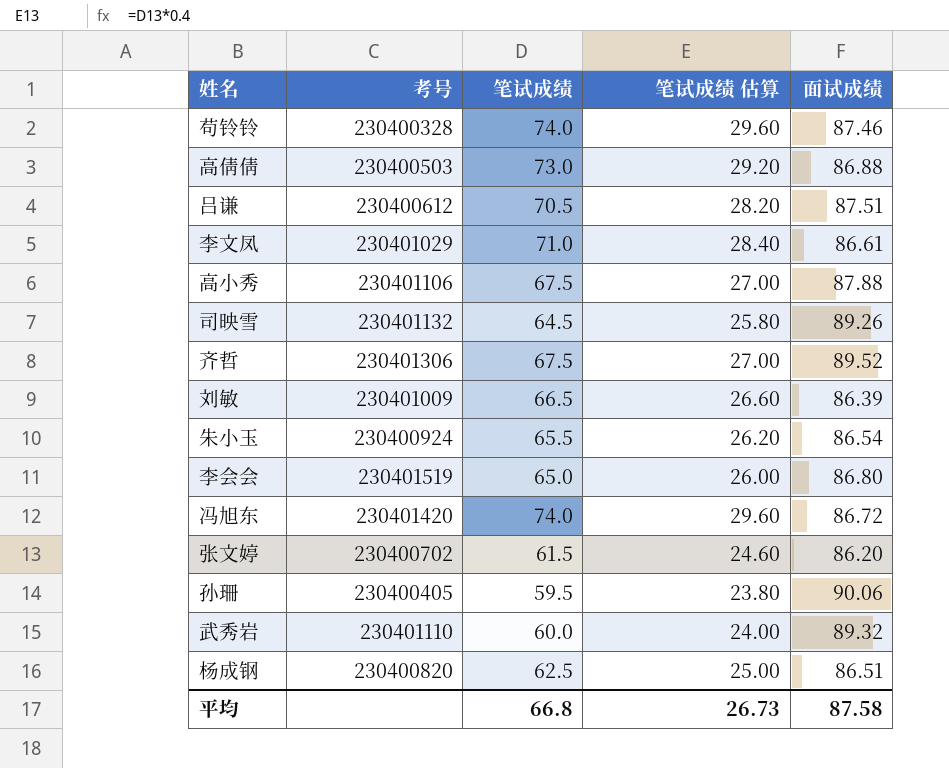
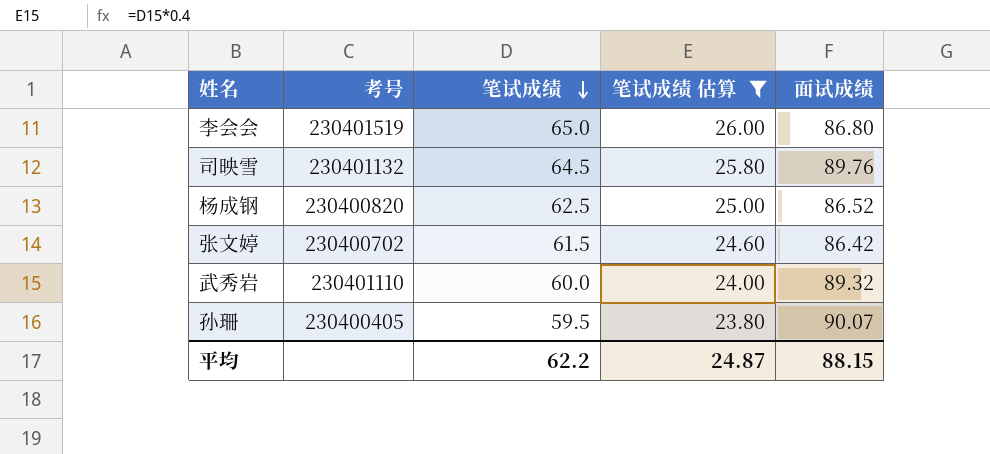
filter: none -> 笔试成绩 估算 <= 26.00
row order: none -> 笔试成绩 descending
司映雪 | 面试成绩: 89.26 -> 89.76
杨成钢 | 面试成绩: 86.51 -> 86.52
张文婷 | 面试成绩: 86.20 -> 86.42
孙珊 | 面试成绩: 90.06 -> 90.07
平均 | 笔试成绩: 66.8 -> 62.2
平均 | 笔试成绩 估算: 26.73 -> 24.87
平均 | 面试成绩: 87.58 -> 88.15

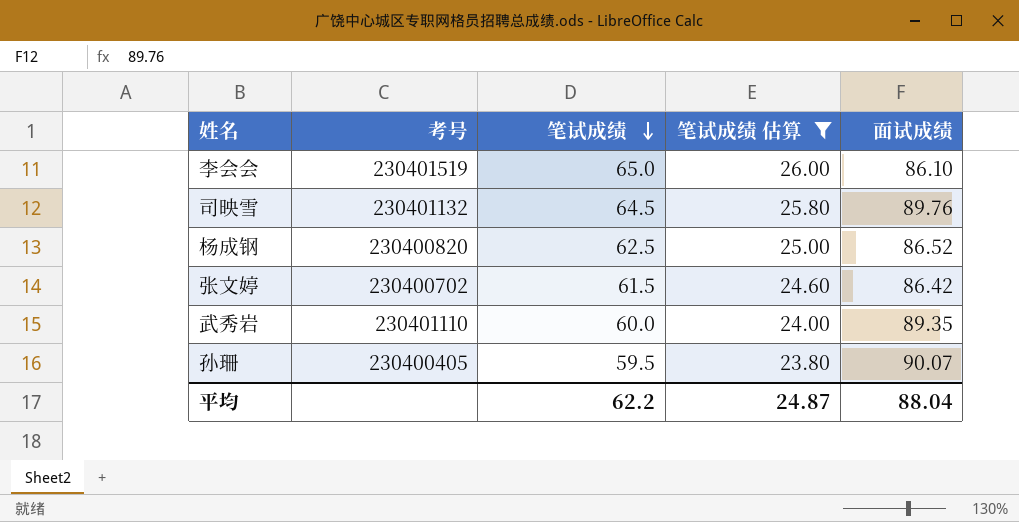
李会会 | 面试成绩: 86.80 -> 86.10
武秀岩 | 面试成绩: 89.32 -> 89.35
平均 | 面试成绩: 88.15 -> 88.04

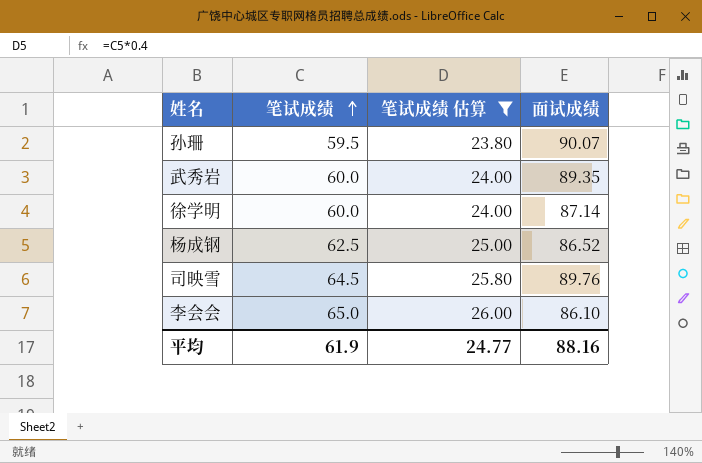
row order: 笔试成绩 descending -> 笔试成绩 ascending
column 考号 | position: 2 -> none
row 张文婷: 230400702 | 61.5 | 24.60 | 86.42 -> none
row 徐学明: none -> 60.0 | 24.00 | 87.14
平均 | 笔试成绩: 62.2 -> 61.9
平均 | 笔试成绩 估算: 24.87 -> 24.77
平均 | 面试成绩: 88.04 -> 88.16

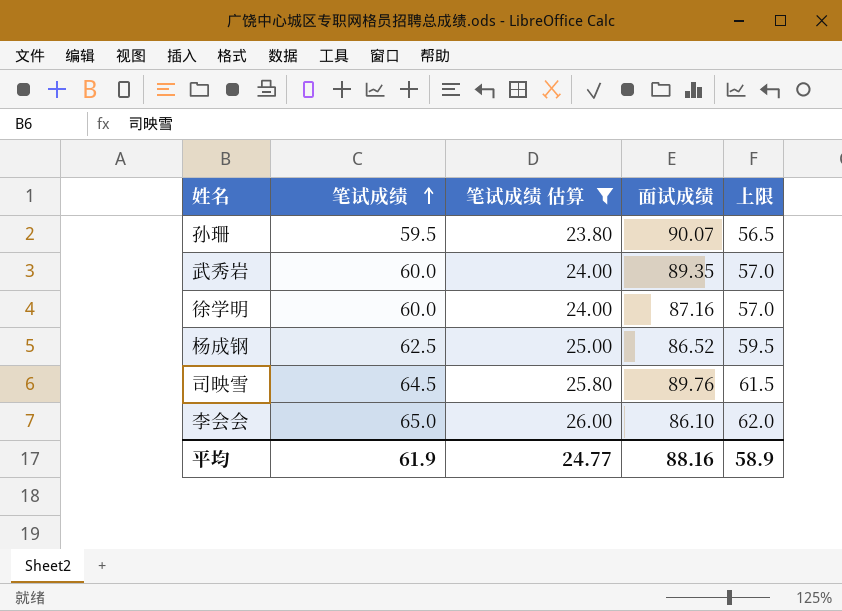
column 上限 | formula: none -> [笔试成绩] - 3
徐学明 | 面试成绩: 87.14 -> 87.16

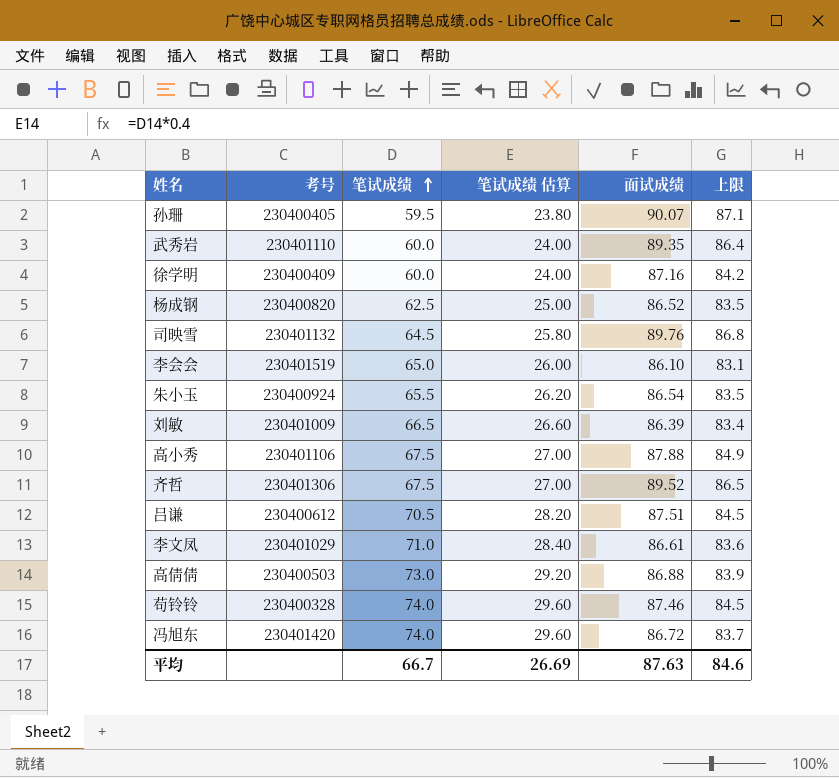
filter: 笔试成绩 估算 <= 26.00 -> none
column 考号 | position: none -> 2
column 上限 | formula: [笔试成绩] - 3 -> [面试成绩] - 3
平均 | 笔试成绩: 61.9 -> 66.7
平均 | 笔试成绩 估算: 24.77 -> 26.69
平均 | 面试成绩: 88.16 -> 87.63
平均 | 上限: 58.9 -> 84.6

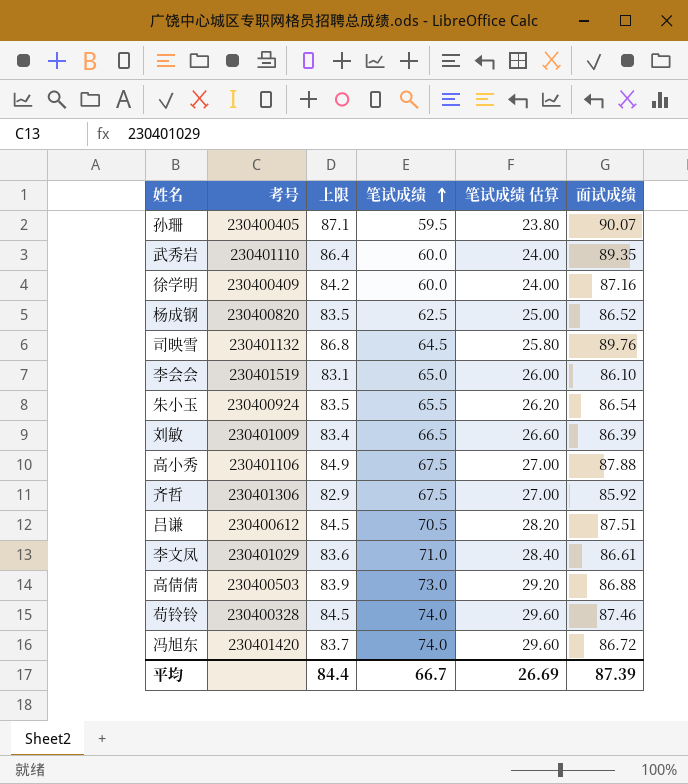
column 上限 | position: 6 -> 3
齐哲 | 上限: 86.5 -> 82.9
齐哲 | 面试成绩: 89.52 -> 85.92
平均 | 上限: 84.6 -> 84.4
平均 | 面试成绩: 87.63 -> 87.39

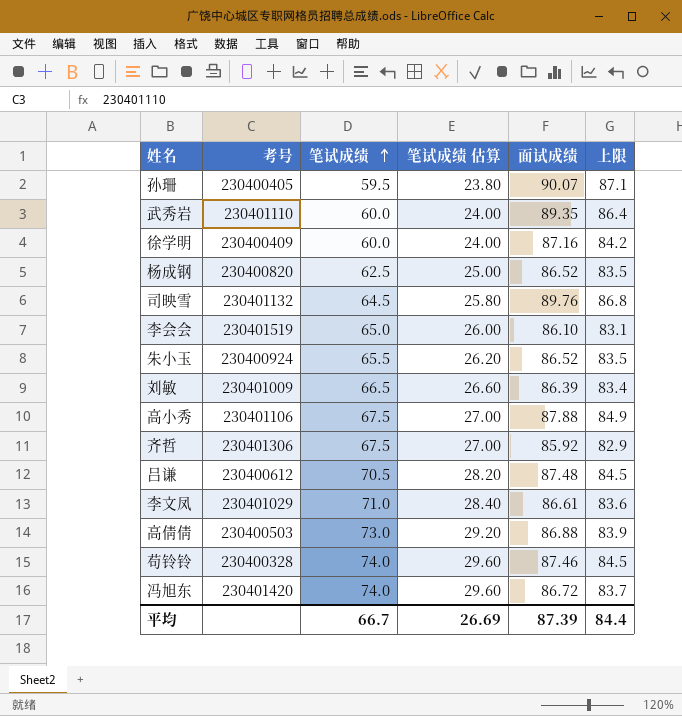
column 上限 | position: 3 -> 6
朱小玉 | 面试成绩: 86.54 -> 86.52
吕谦 | 面试成绩: 87.51 -> 87.48

